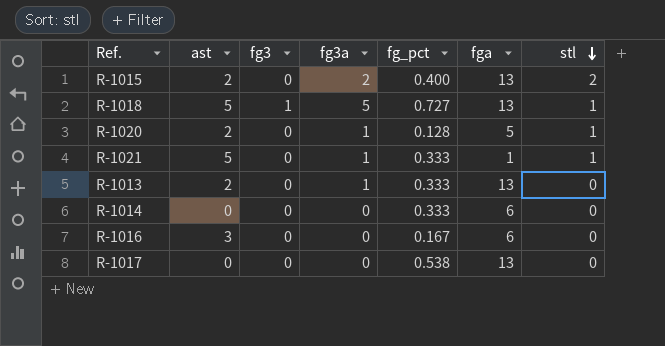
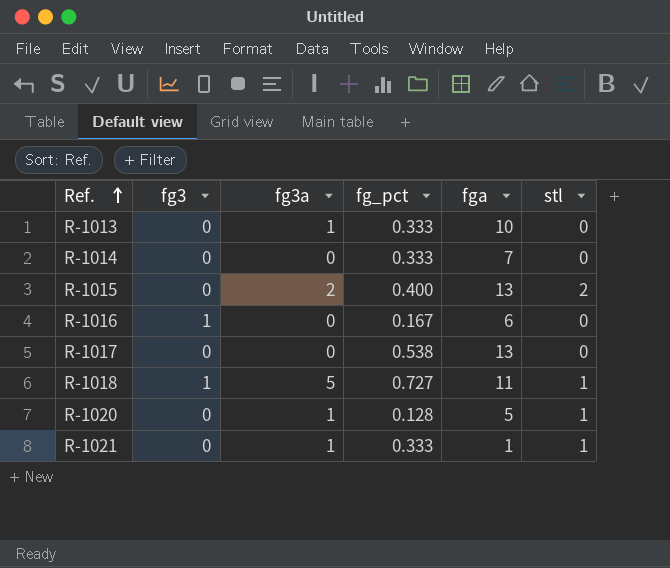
row order: stl descending -> Ref. ascending
column ast | position: 2 -> none
R-1013 | fga: 13 -> 10
R-1014 | fga: 6 -> 7
R-1016 | fg3: 0 -> 1
R-1018 | fga: 13 -> 11

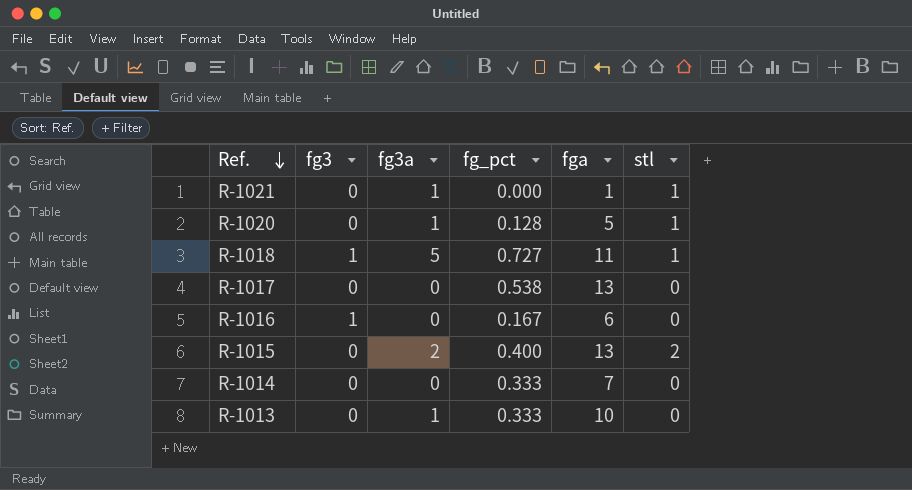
row order: Ref. ascending -> Ref. descending
R-1021 | fg_pct: 0.333 -> 0.000

